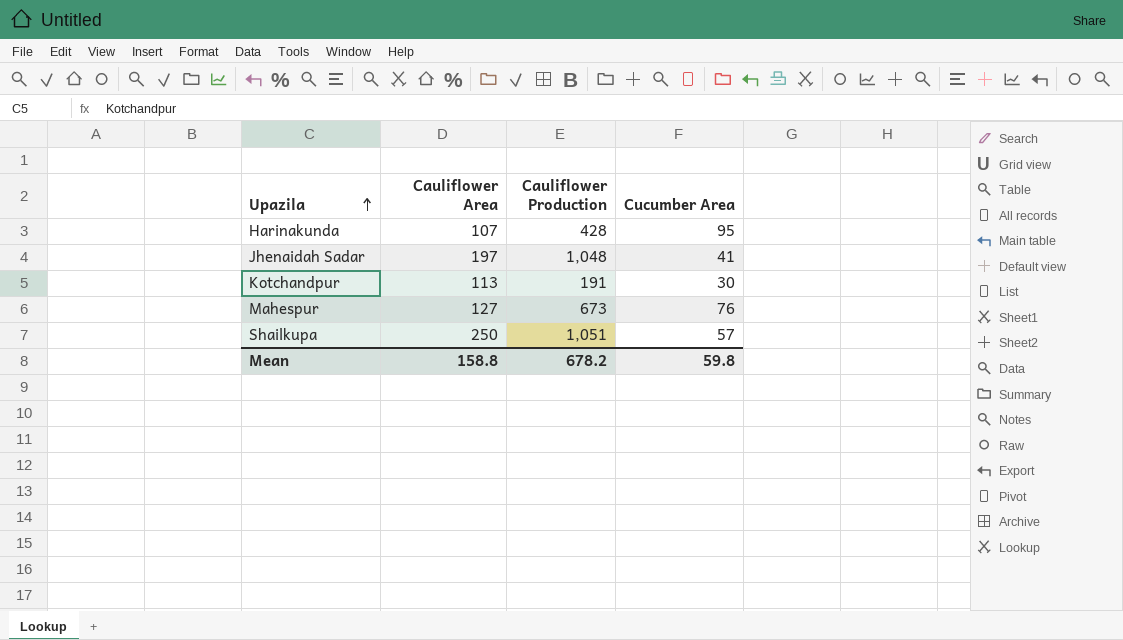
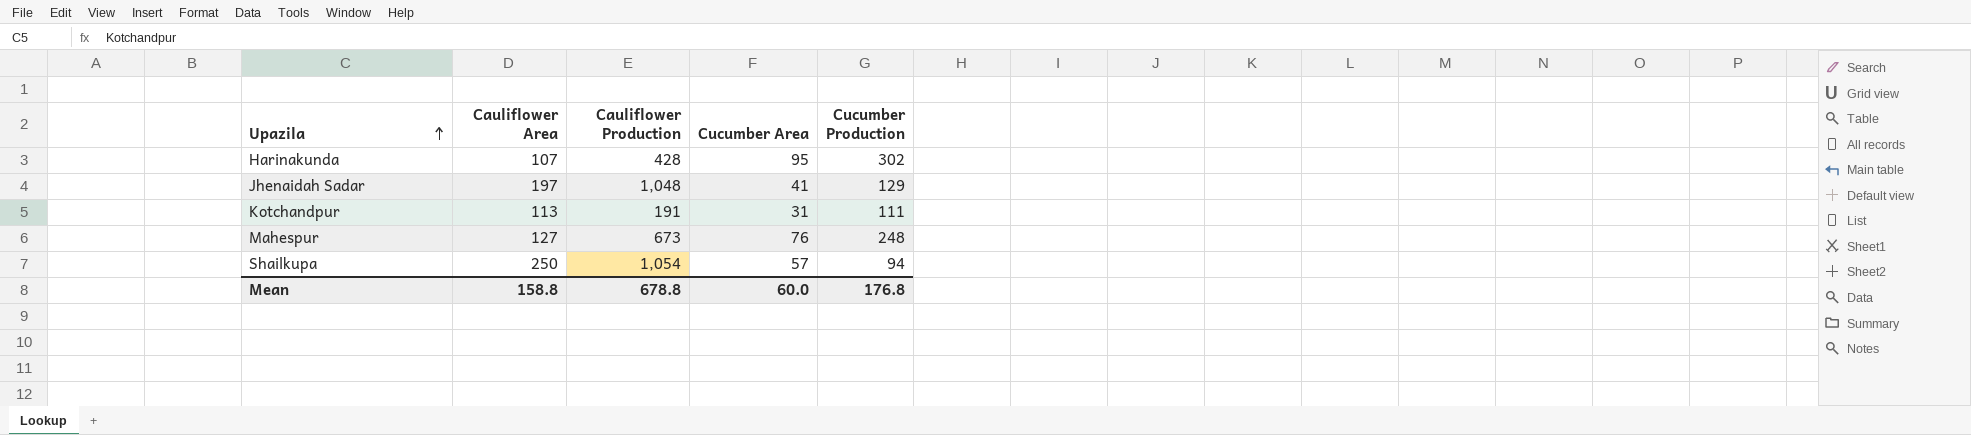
column Cucumber Production | position: none -> 5
Kotchandpur | Cucumber Area: 30 -> 31
Shailkupa | Cauliflower Production: 1,051 -> 1,054
Mean | Cauliflower Production: 678.2 -> 678.8
Mean | Cucumber Area: 59.8 -> 60.0

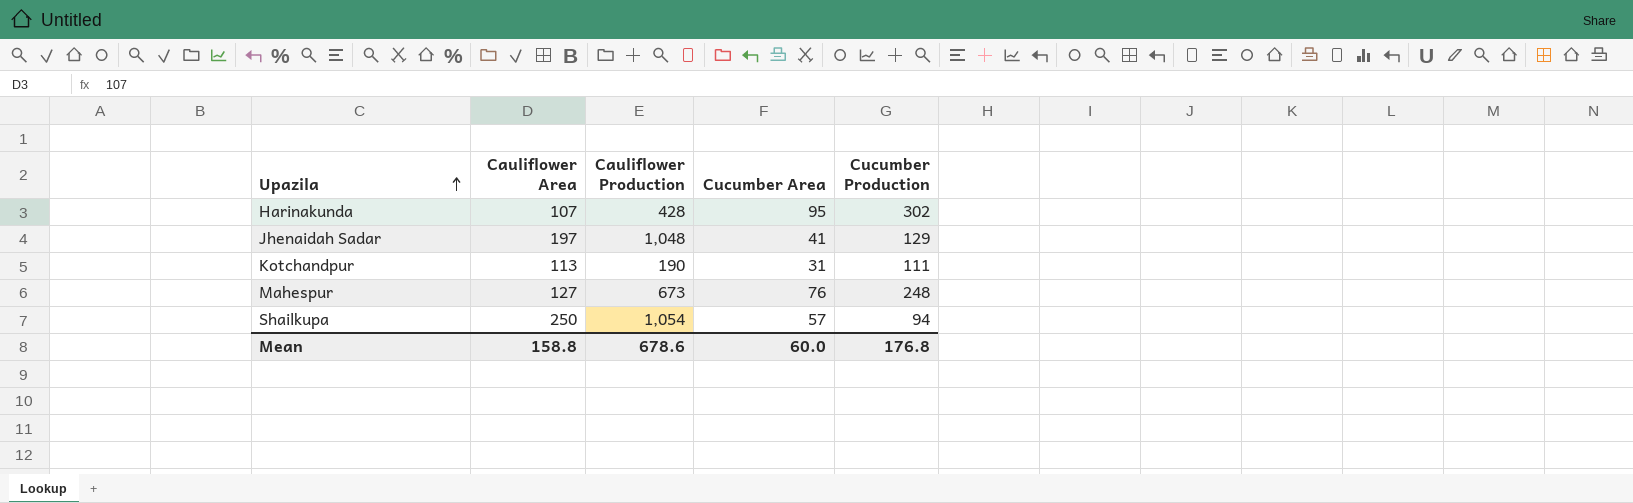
Kotchandpur | Cauliflower Production: 191 -> 190
Mean | Cauliflower Production: 678.8 -> 678.6

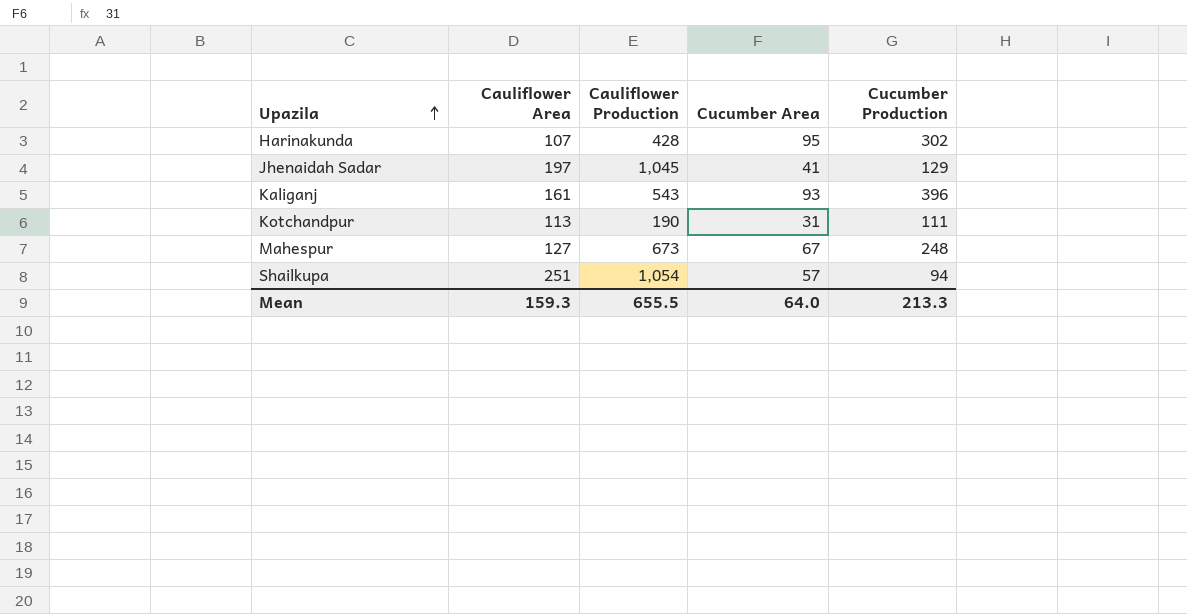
Jhenaidah Sadar | Cauliflower Production: 1,048 -> 1,045
row Kaliganj: none -> 161 | 543 | 93 | 396
Mahespur | Cucumber Area: 76 -> 67
Shailkupa | Cauliflower Area: 250 -> 251
Mean | Cauliflower Area: 158.8 -> 159.3
Mean | Cauliflower Production: 678.6 -> 655.5
Mean | Cucumber Area: 60.0 -> 64.0
Mean | Cucumber Production: 176.8 -> 213.3

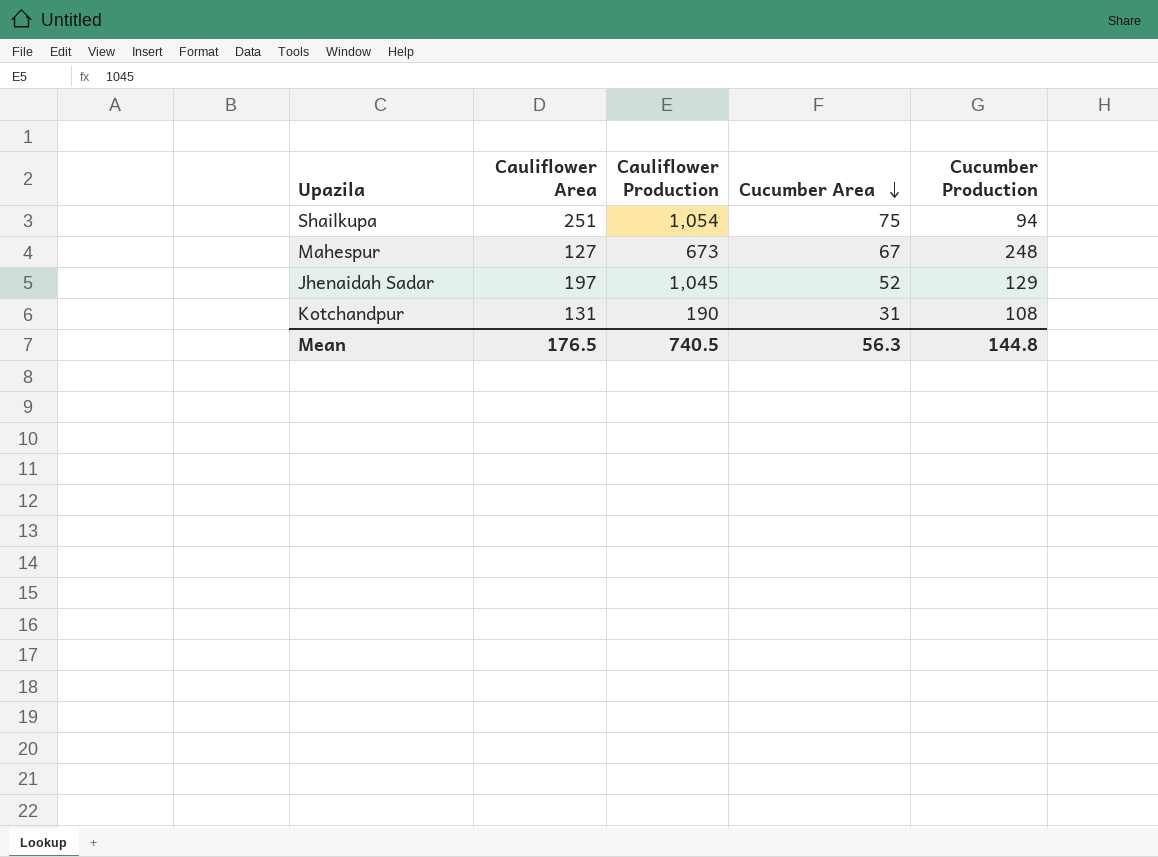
row order: Upazila ascending -> Cucumber Area descending
row Harinakunda: 107 | 428 | 95 | 302 -> none
row Kaliganj: 161 | 543 | 93 | 396 -> none
Shailkupa | Cucumber Area: 57 -> 75
Jhenaidah Sadar | Cucumber Area: 41 -> 52
Kotchandpur | Cauliflower Area: 113 -> 131
Kotchandpur | Cucumber Production: 111 -> 108
Mean | Cauliflower Area: 159.3 -> 176.5
Mean | Cauliflower Production: 655.5 -> 740.5
Mean | Cucumber Area: 64.0 -> 56.3
Mean | Cucumber Production: 213.3 -> 144.8

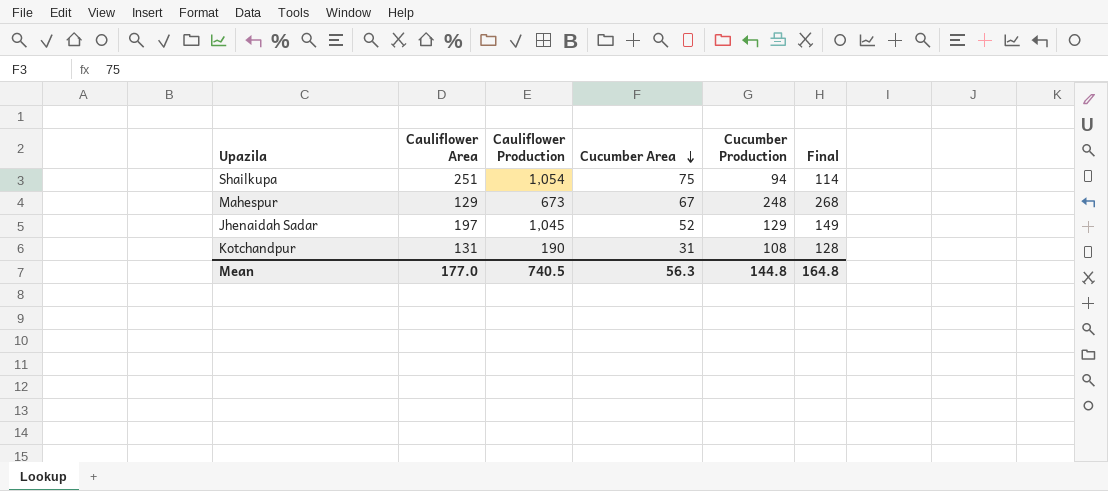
column Final | formula: none -> [Cucumber Production] + 20
Mahespur | Cauliflower Area: 127 -> 129
Mean | Cauliflower Area: 176.5 -> 177.0

